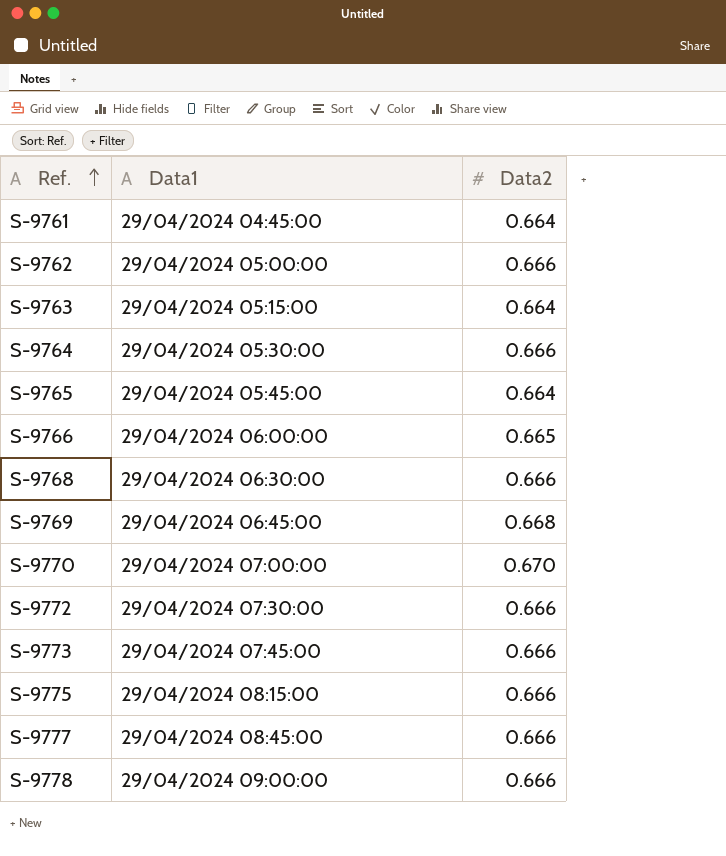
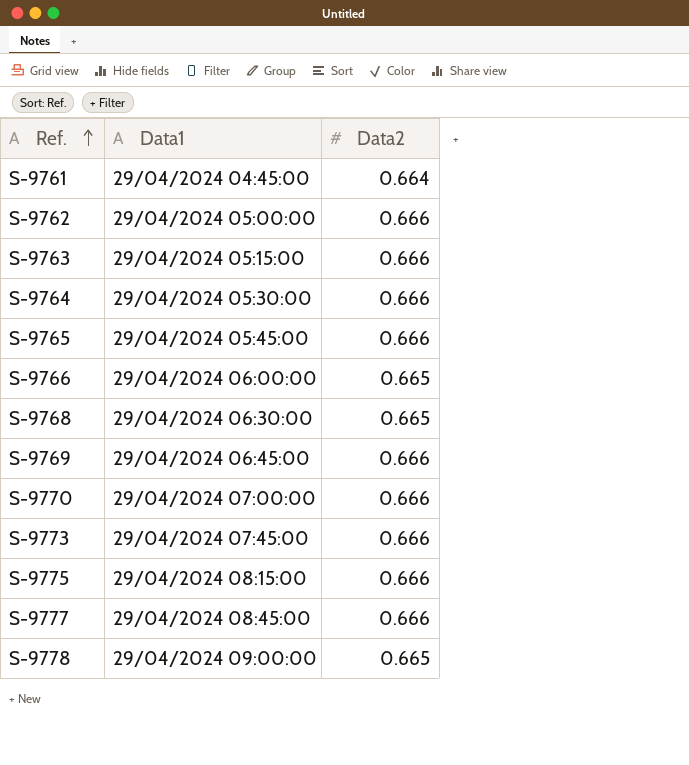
row S-9772: 29/04/2024 07:30:00 | 0.666 -> none
S-9763 | Data2: 0.664 -> 0.666
S-9765 | Data2: 0.664 -> 0.666
S-9768 | Data2: 0.666 -> 0.665
S-9769 | Data2: 0.668 -> 0.666
S-9770 | Data2: 0.670 -> 0.666
S-9778 | Data2: 0.666 -> 0.665

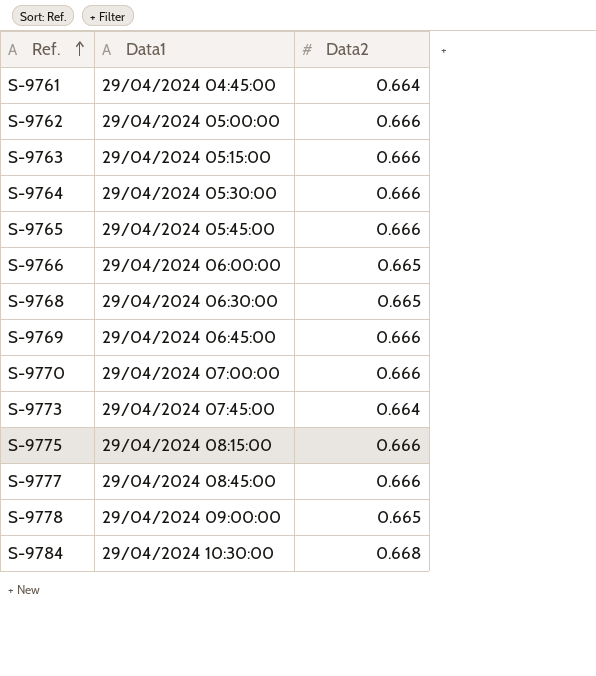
S-9773 | Data2: 0.666 -> 0.664
row S-9784: none -> 29/04/2024 10:30:00 | 0.668

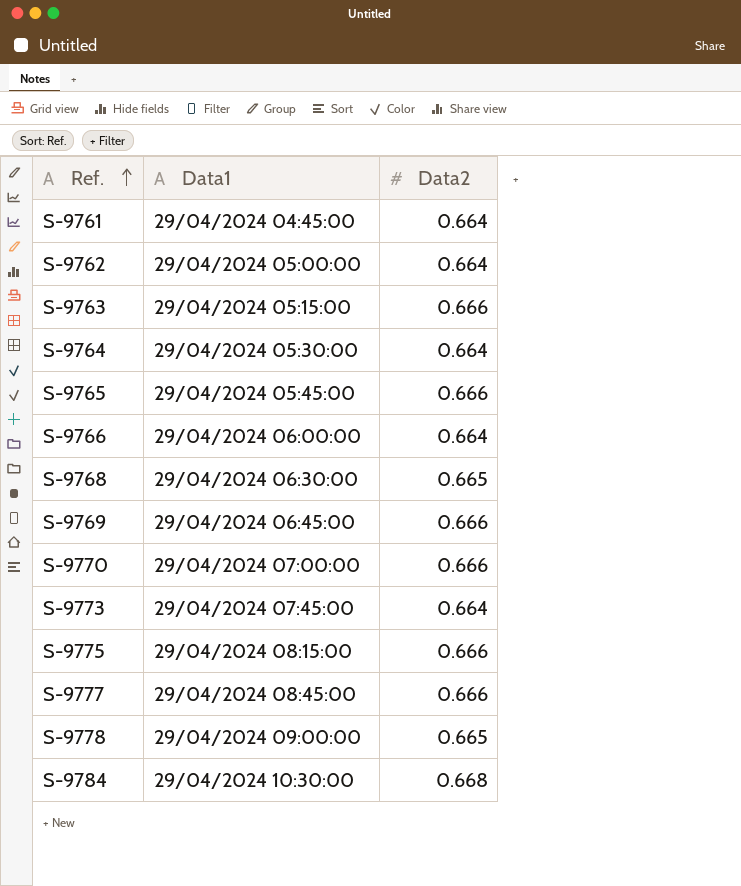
S-9762 | Data2: 0.666 -> 0.664
S-9764 | Data2: 0.666 -> 0.664
S-9766 | Data2: 0.665 -> 0.664

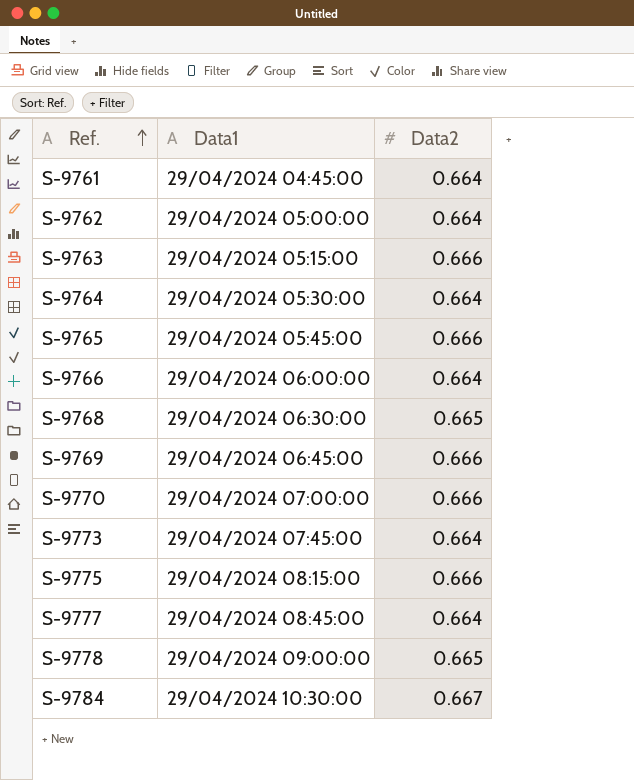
S-9777 | Data2: 0.666 -> 0.664
S-9784 | Data2: 0.668 -> 0.667

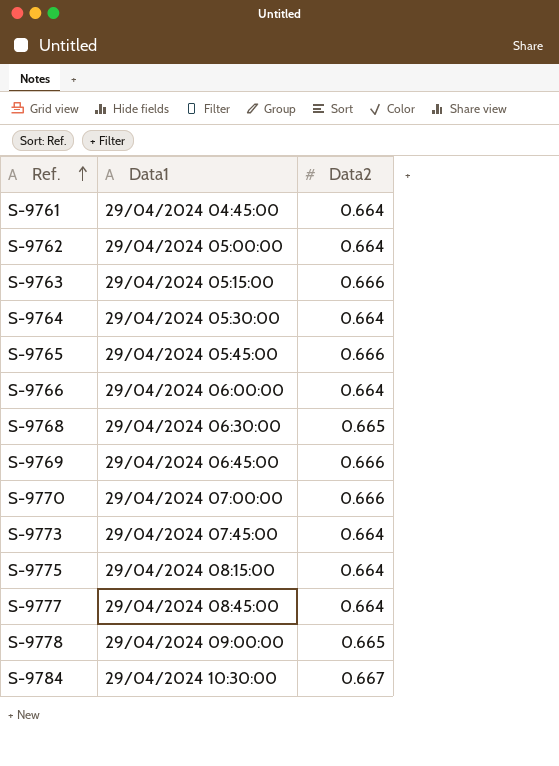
S-9775 | Data2: 0.666 -> 0.664

